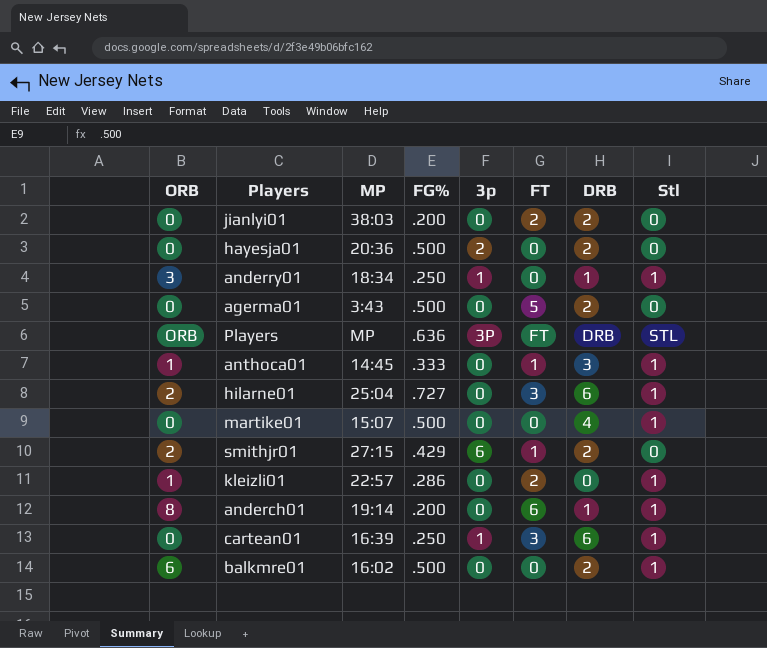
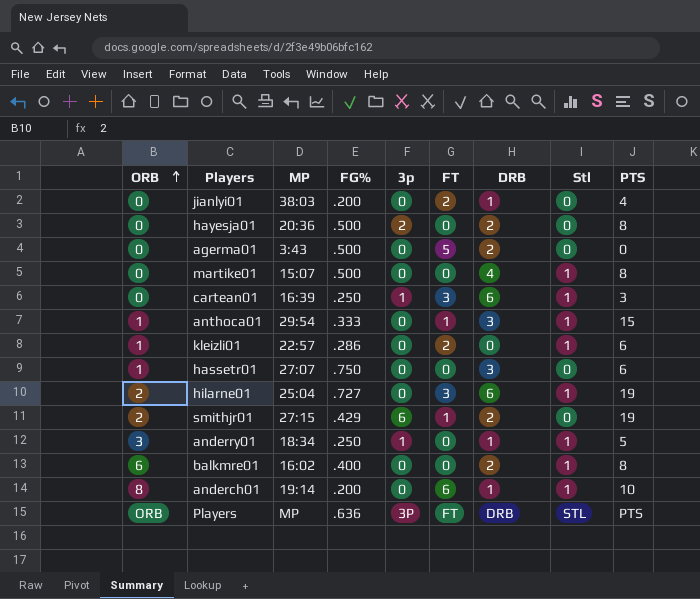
row order: none -> ORB ascending
column PTS | position: none -> 9
jianlyi01 | DRB: 2 -> 1
anthoca01 | MP: 14:45 -> 29:54
row hassetr01: none -> 1 | 27:07 | .750 | 0 | 0 | 3 | 0 | 6
balkmre01 | FG%: .500 -> .400

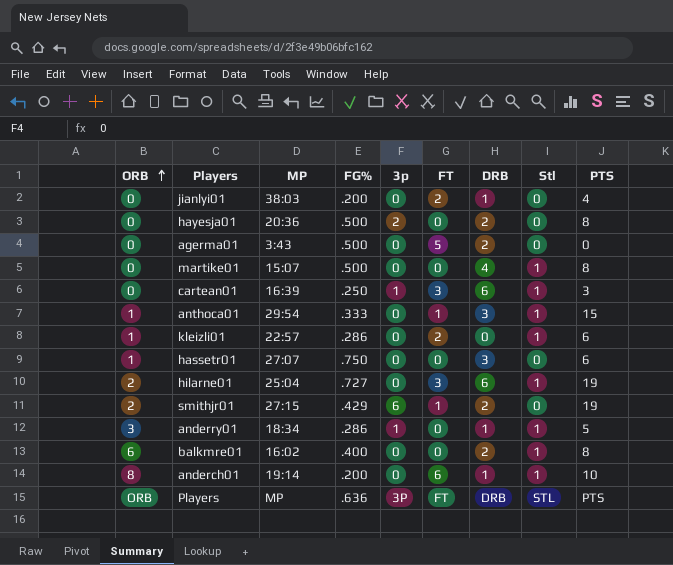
anderry01 | FG%: .250 -> .286

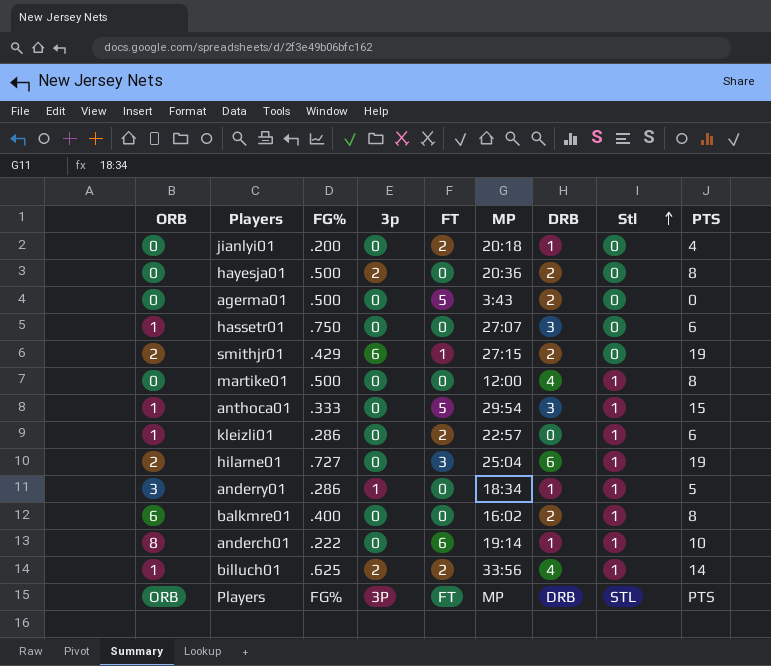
row order: ORB ascending -> Stl ascending
column MP | position: 3 -> 6
row cartean01: 0 | 16:39 | .250 | 1 | 3 | 6 | 1 | 3 -> none
jianlyi01 | MP: 38:03 -> 20:18
martike01 | MP: 15:07 -> 12:00
anthoca01 | FT: 1 -> 5
anderch01 | FG%: .200 -> .222
row billuch01: none -> 1 | .625 | 2 | 2 | 33:56 | 4 | 1 | 14
Players | FG%: .636 -> FG%

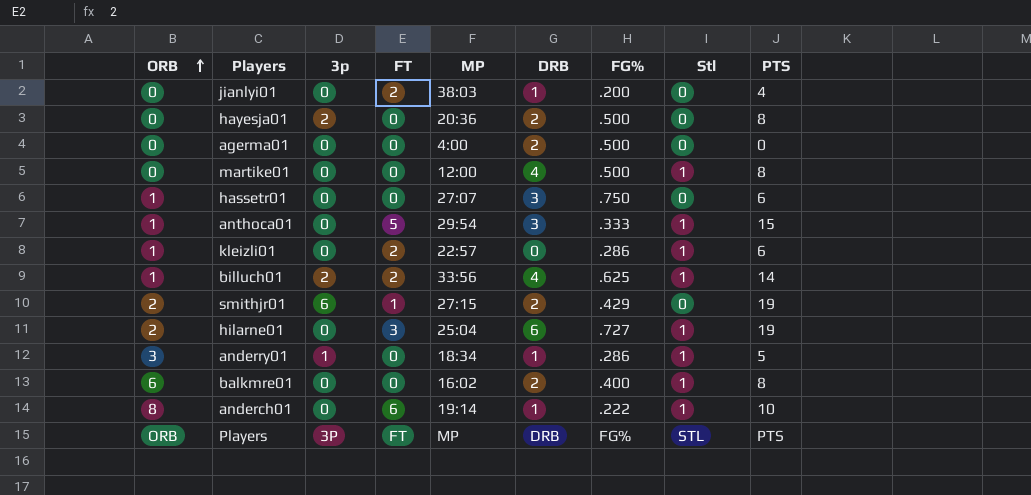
row order: Stl ascending -> ORB ascending
column FG% | position: 3 -> 7
jianlyi01 | MP: 20:18 -> 38:03
agerma01 | FT: 5 -> 0
agerma01 | MP: 3:43 -> 4:00

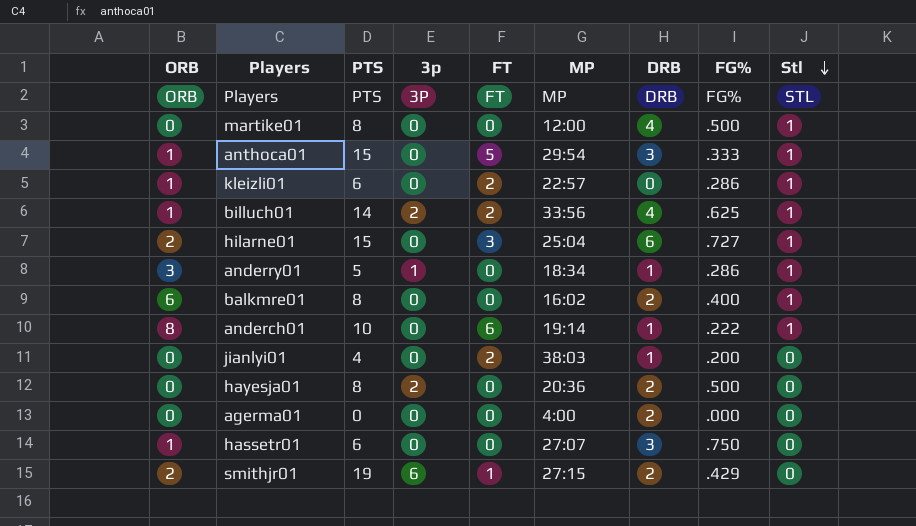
row order: ORB ascending -> Stl descending
column PTS | position: 9 -> 3
hilarne01 | PTS: 19 -> 15
agerma01 | FG%: .500 -> .000

